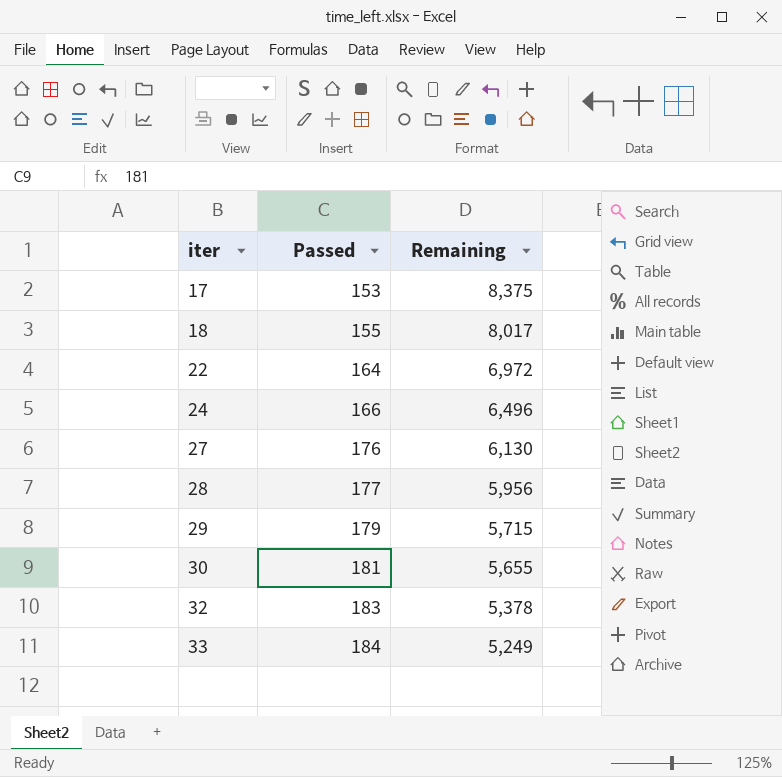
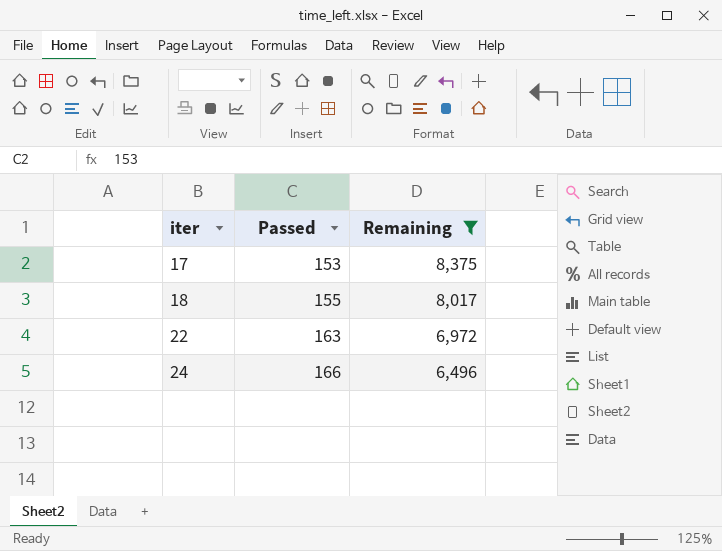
filter: none -> Remaining >= 6,496
22 | Passed: 164 -> 163

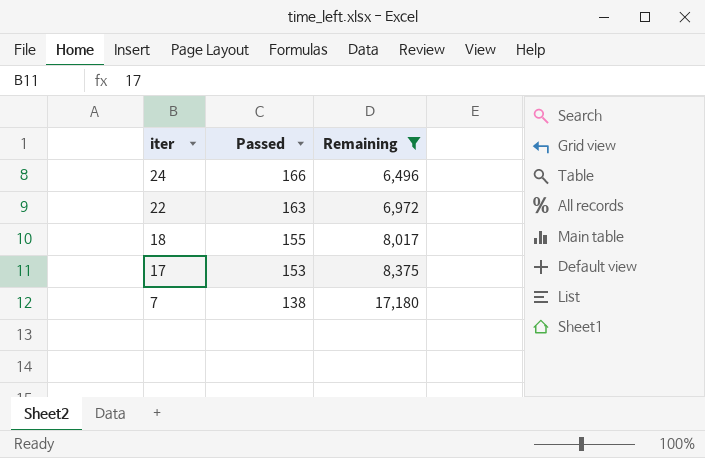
row order: iter ascending -> iter descending
row 7: none -> 138 | 17,180

